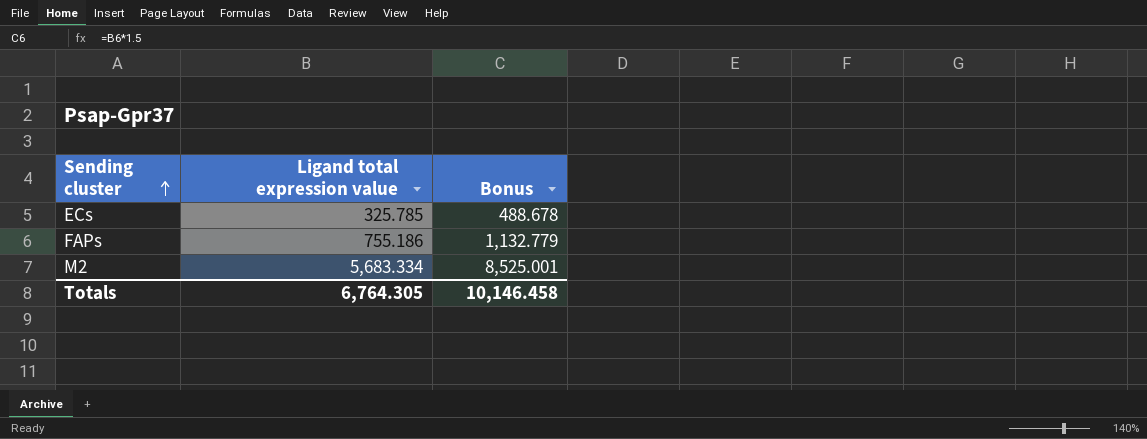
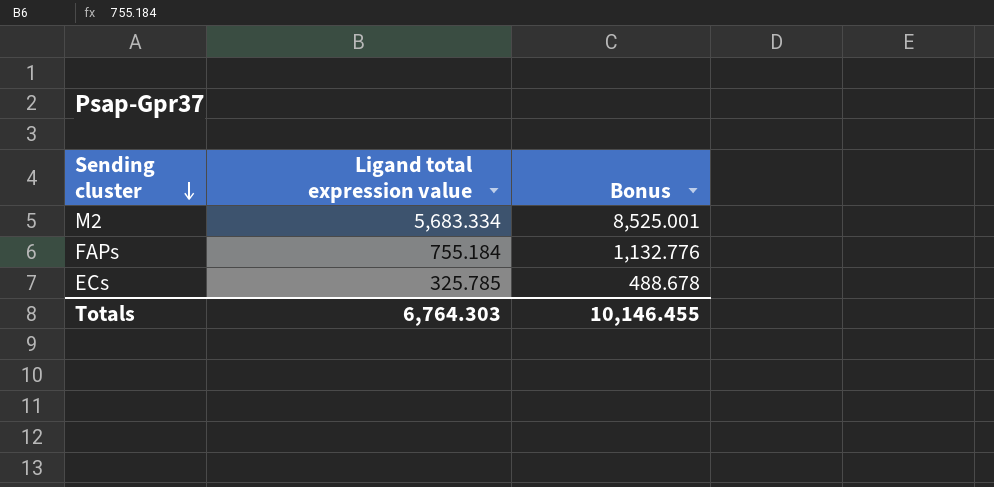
row order: Sending cluster ascending -> Sending cluster descending
FAPs | Ligand total expression value: 755.186 -> 755.184
FAPs | Bonus: 1,132.779 -> 1,132.776
Totals | Ligand total expression value: 6,764.305 -> 6,764.303
Totals | Bonus: 10,146.458 -> 10,146.455

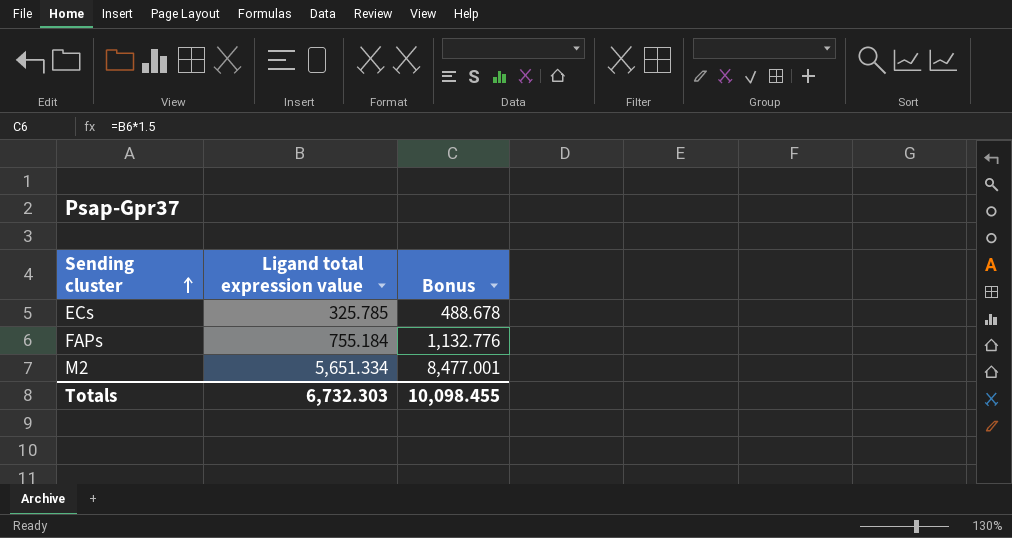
row order: Sending cluster descending -> Sending cluster ascending
M2 | Ligand total expression value: 5,683.334 -> 5,651.334
M2 | Bonus: 8,525.001 -> 8,477.001
Totals | Ligand total expression value: 6,764.303 -> 6,732.303
Totals | Bonus: 10,146.455 -> 10,098.455

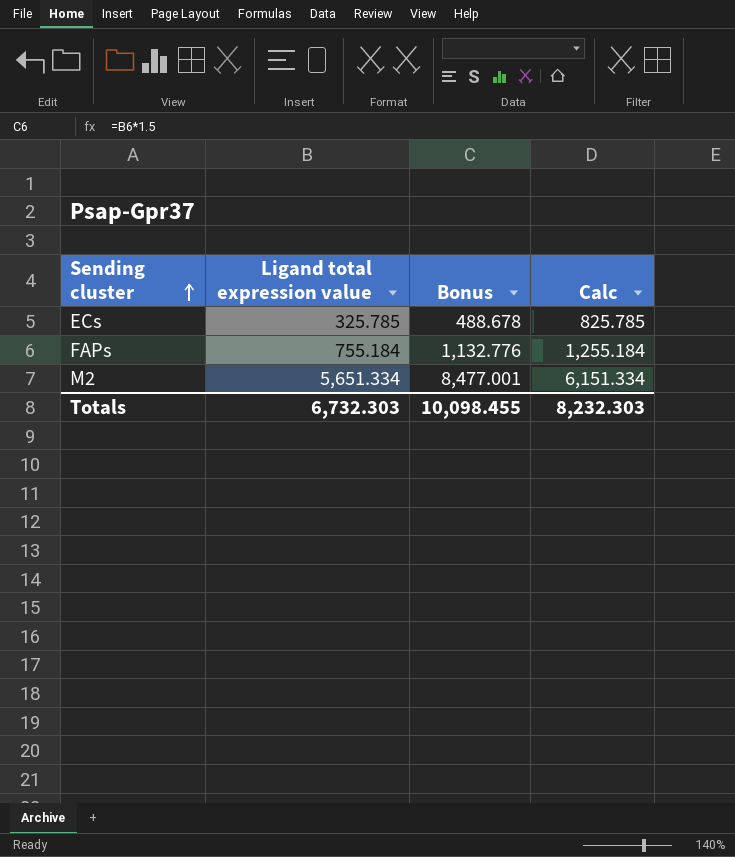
column Calc | formula: none -> [Ligand total expression value] + 500

